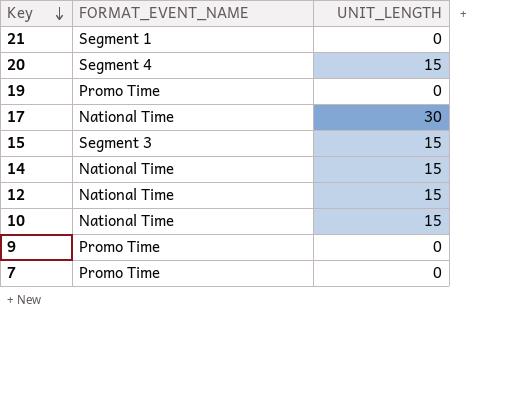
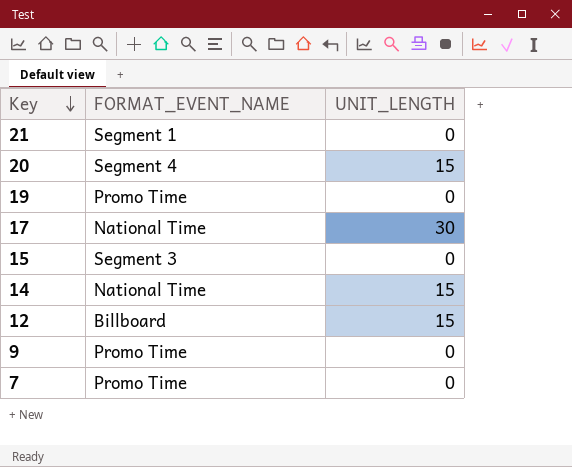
row 10: National Time | 15 -> none
15 | UNIT_LENGTH: 15 -> 0
12 | FORMAT_EVENT_NAME: National Time -> Billboard

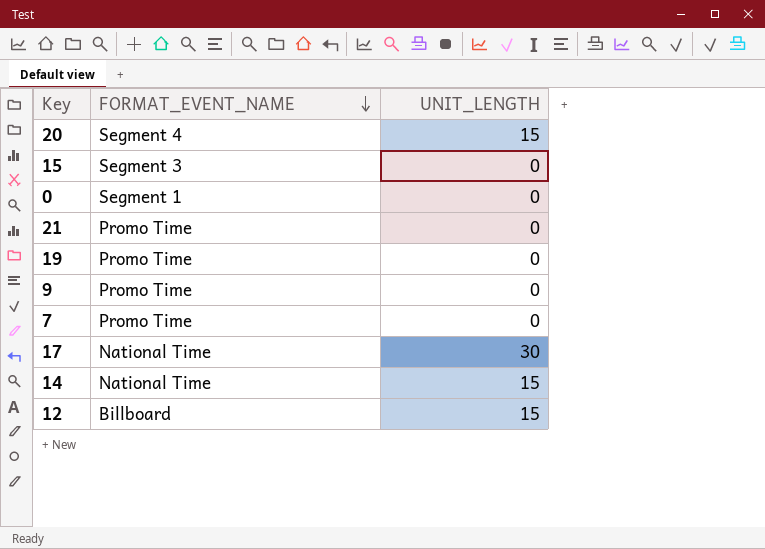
row order: Key descending -> FORMAT_EVENT_NAME descending
row 0: none -> Segment 1 | 0
21 | FORMAT_EVENT_NAME: Segment 1 -> Promo Time

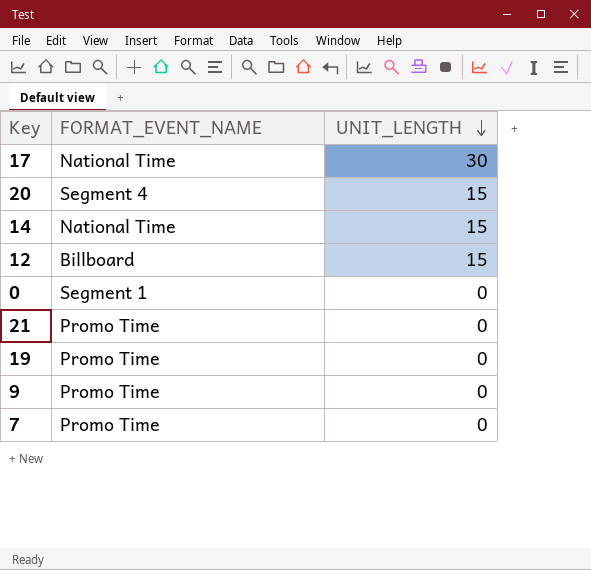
row order: FORMAT_EVENT_NAME descending -> UNIT_LENGTH descending
row 15: Segment 3 | 0 -> none

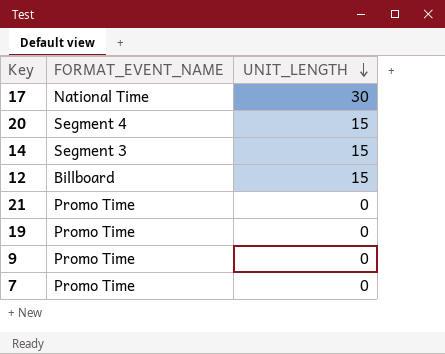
row 0: Segment 1 | 0 -> none
14 | FORMAT_EVENT_NAME: National Time -> Segment 3

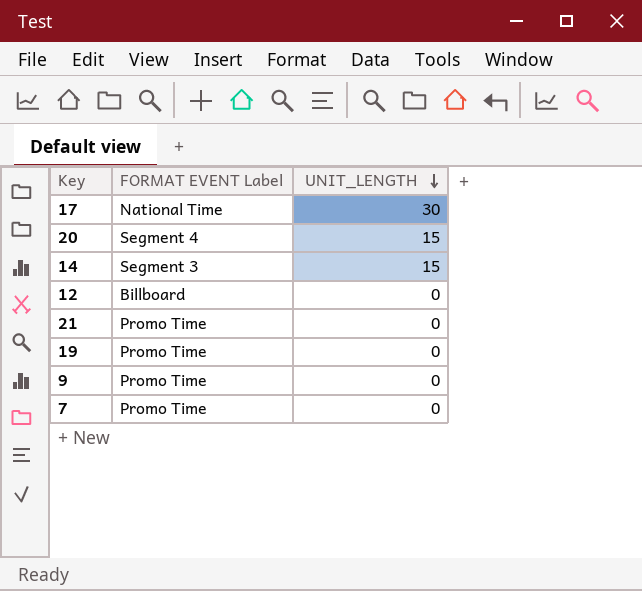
column name: FORMAT_EVENT_NAME -> FORMAT EVENT Label
12 | UNIT_LENGTH: 15 -> 0

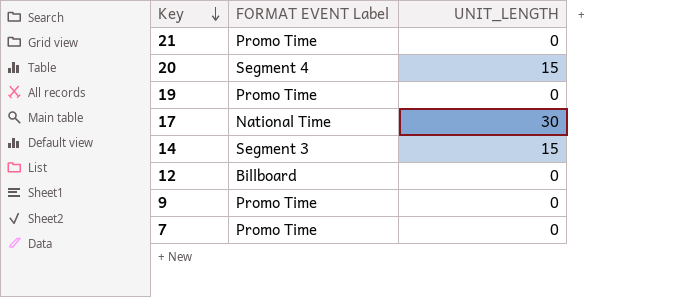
row order: UNIT_LENGTH descending -> Key descending

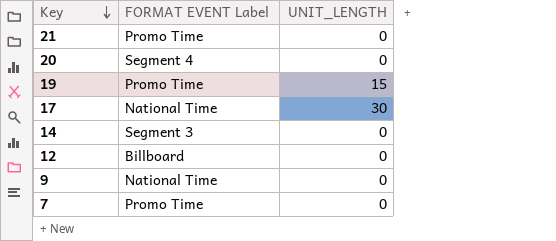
20 | UNIT_LENGTH: 15 -> 0
19 | UNIT_LENGTH: 0 -> 15
14 | UNIT_LENGTH: 15 -> 0
9 | FORMAT EVENT Label: Promo Time -> National Time

